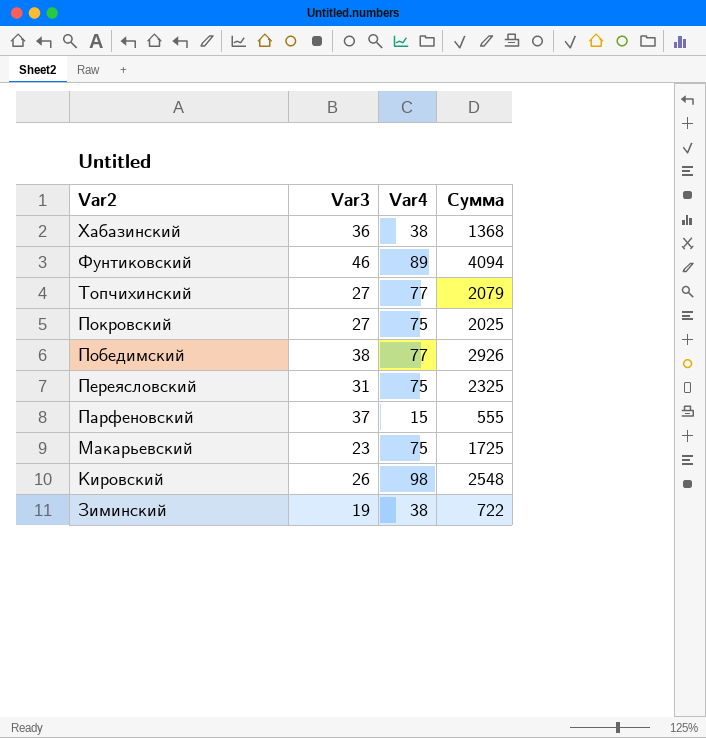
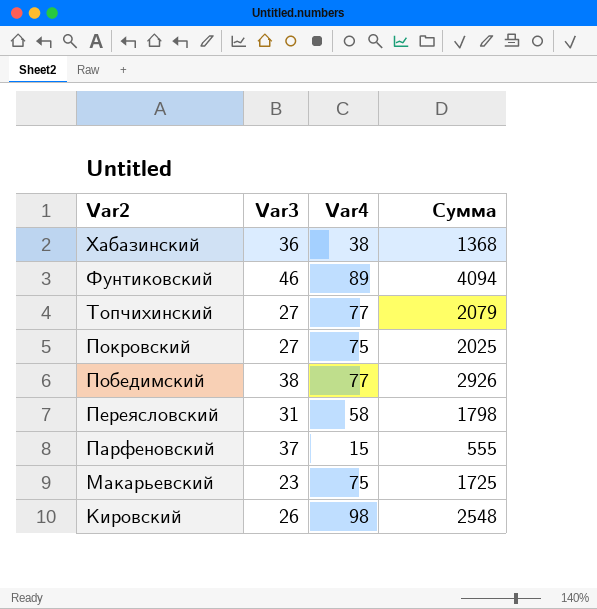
row Зиминский: 19 | 38 | 722 -> none
Переясловский | Var4: 75 -> 58
Переясловский | Сумма: 2325 -> 1798

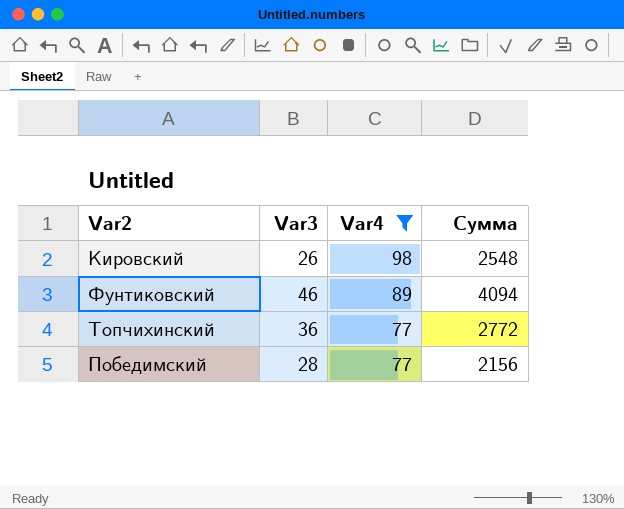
filter: none -> Var4 >= 77
row order: Var2 descending -> Var4 descending
Топчихинский | Var3: 27 -> 36
Топчихинский | Сумма: 2079 -> 2772
Победимский | Var3: 38 -> 28
Победимский | Сумма: 2926 -> 2156

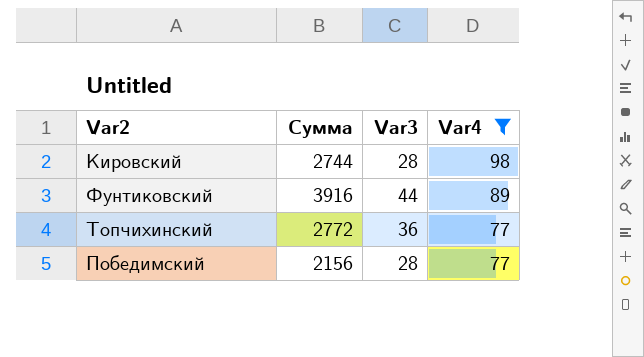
column Сумма | position: 4 -> 2
Кировский | Сумма: 2548 -> 2744
Кировский | Var3: 26 -> 28
Фунтиковский | Сумма: 4094 -> 3916
Фунтиковский | Var3: 46 -> 44

